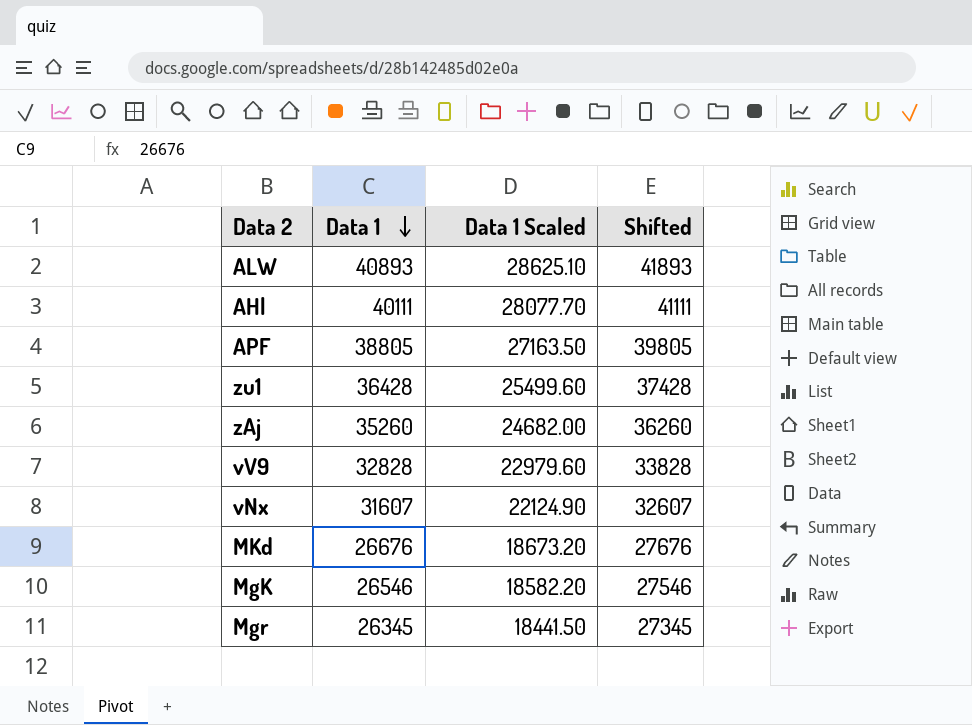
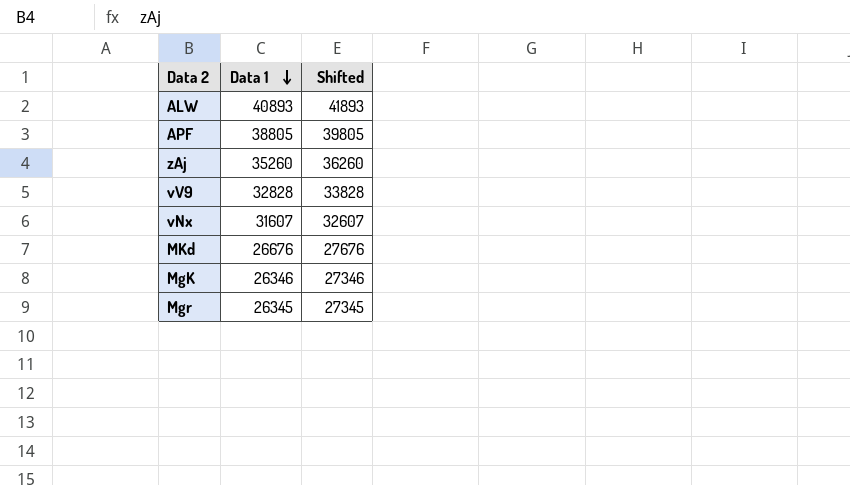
column Data 1 Scaled | formula: [Data 1] * 0.7 -> none
row AHl: 40111 | 28077.70 | 41111 -> none
row zu1: 36428 | 25499.60 | 37428 -> none
MgK | Data 1: 26546 -> 26346
MgK | Shifted: 27546 -> 27346

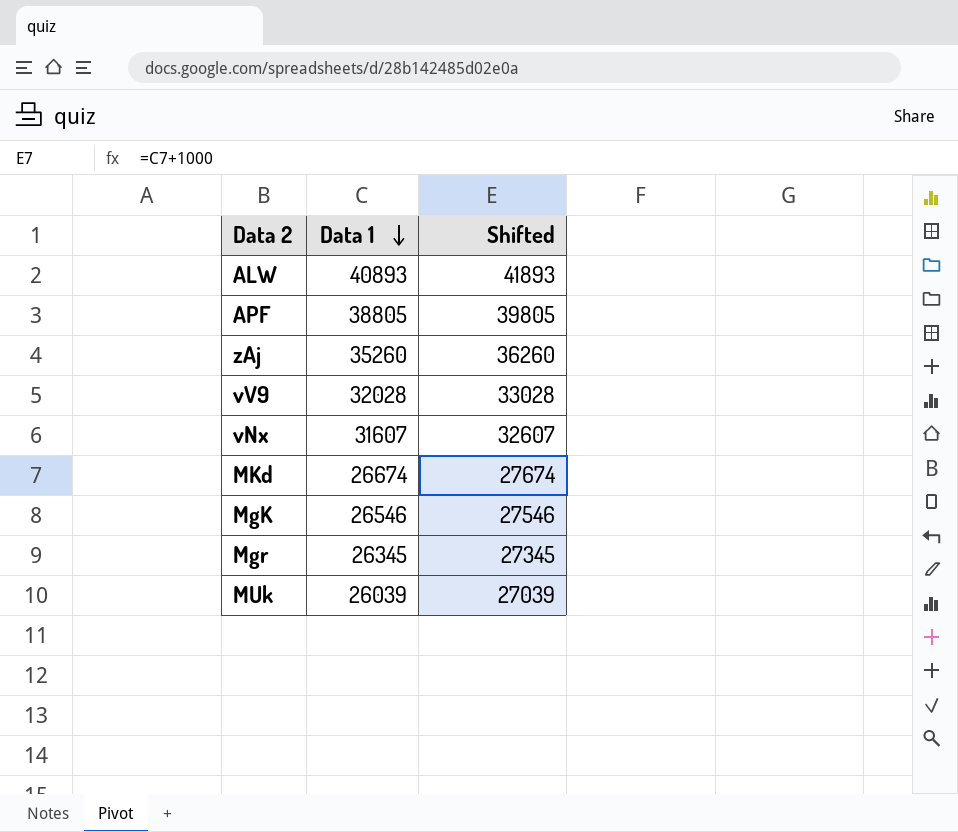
vV9 | Data 1: 32828 -> 32028
vV9 | Shifted: 33828 -> 33028
MKd | Data 1: 26676 -> 26674
MKd | Shifted: 27676 -> 27674
MgK | Data 1: 26346 -> 26546
MgK | Shifted: 27346 -> 27546
row MUk: none -> 26039 | 27039

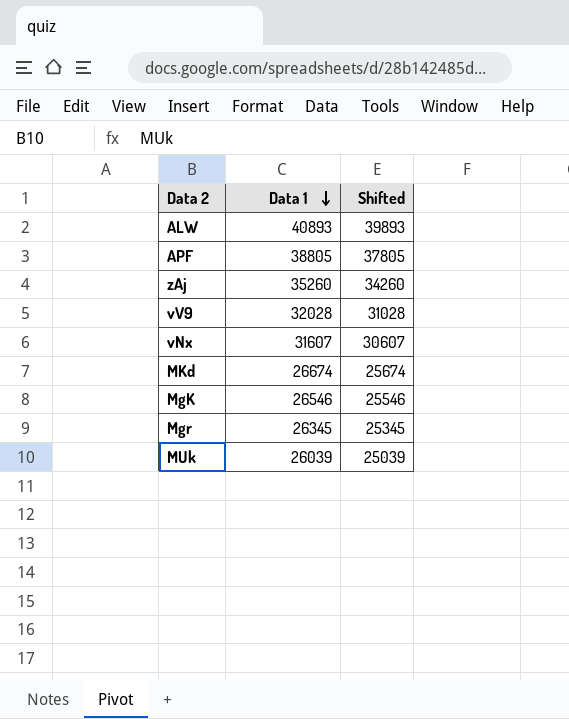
column Shifted | formula: [Data 1] + 1000 -> [Data 1] - 1000

